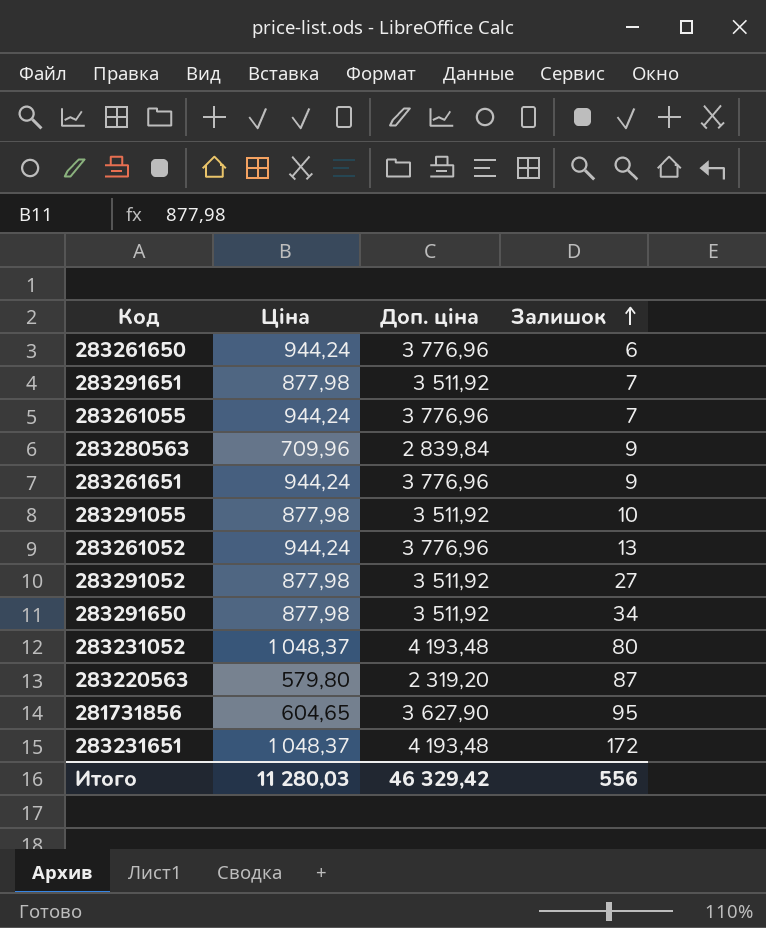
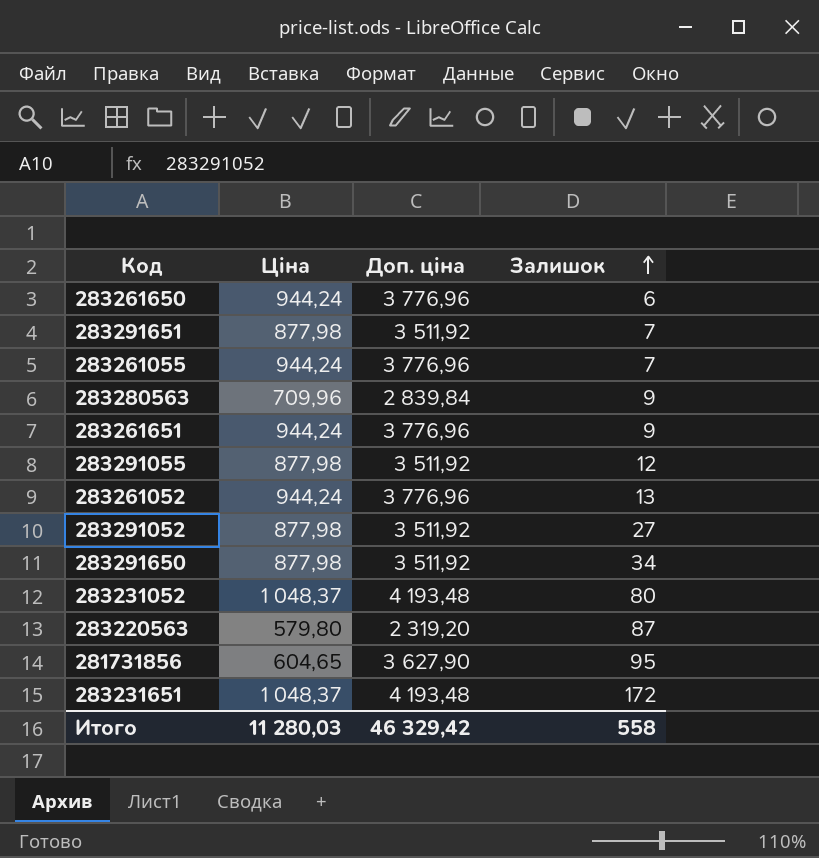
283291055 | Залишок: 10 -> 12
Итого | Залишок: 556 -> 558

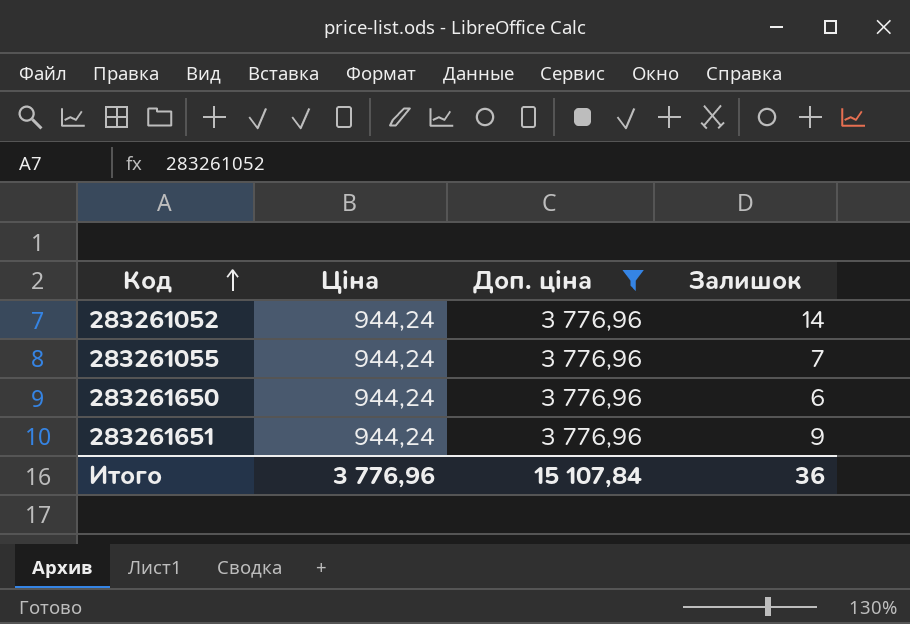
filter: none -> Доп. ціна = 3 776,96
row order: Залишок ascending -> Код ascending
283261052 | Залишок: 13 -> 14
Итого | Ціна: 11 280,03 -> 3 776,96
Итого | Доп. ціна: 46 329,42 -> 15 107,84
Итого | Залишок: 558 -> 36

